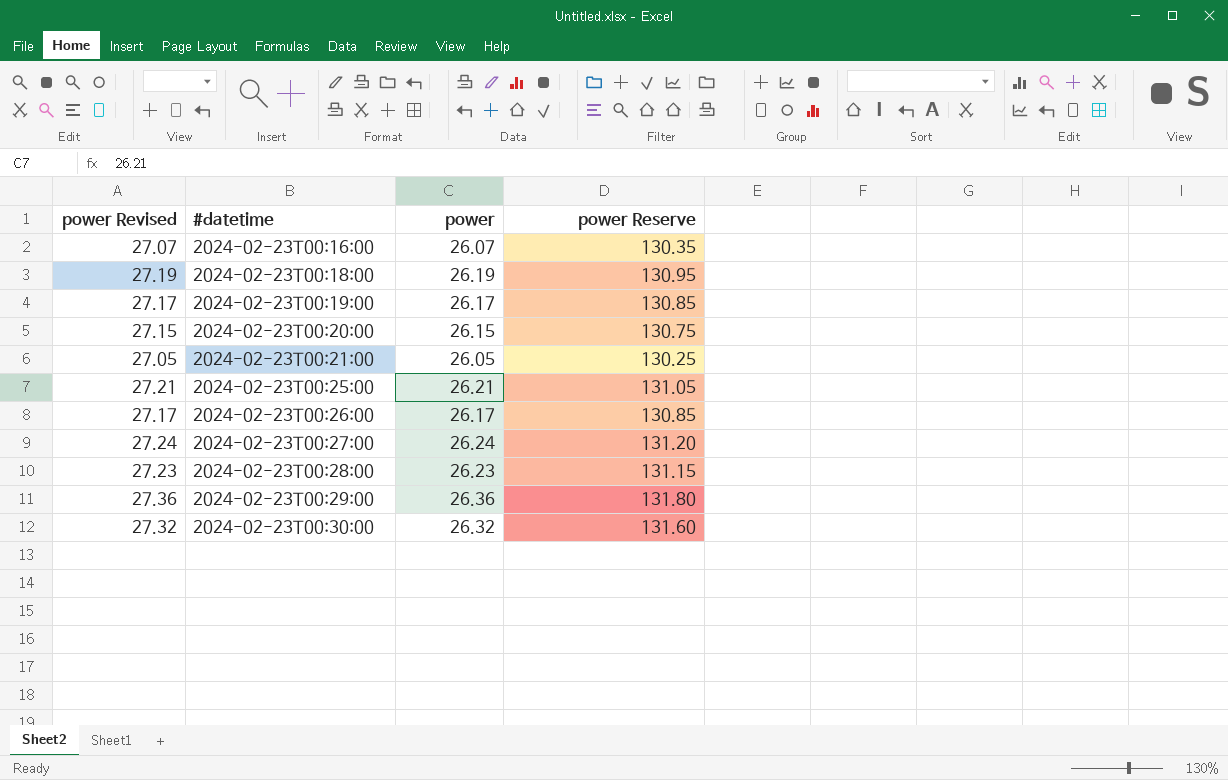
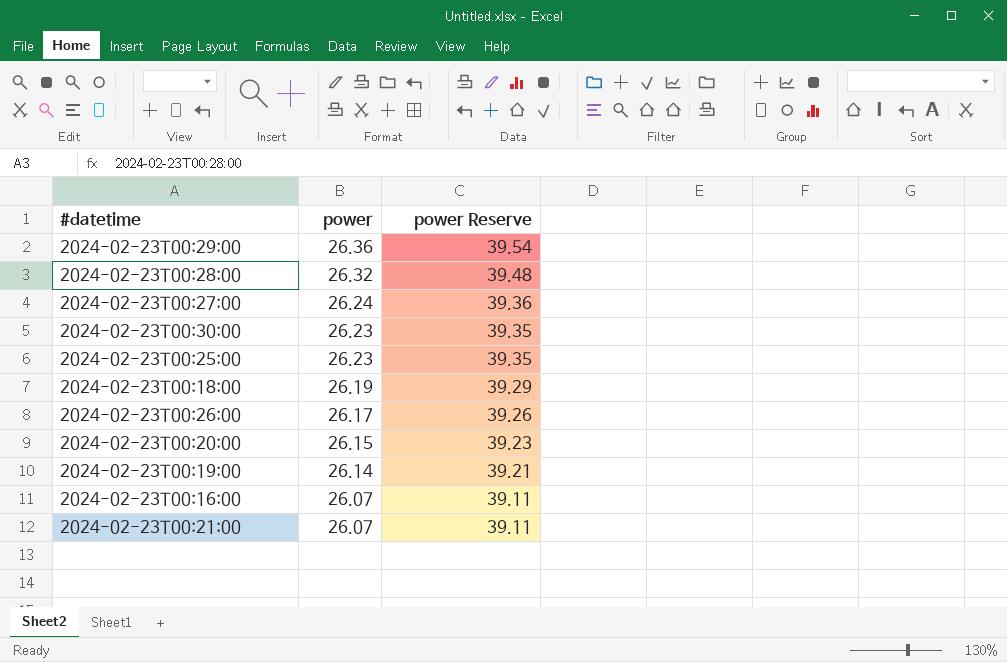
row order: #datetime ascending -> power descending
column power Revised | formula: [power] + 1 -> none
column power Reserve | formula: [power] * 5 -> [power] * 1.5
2024-02-23T00:28:00 | power: 26.23 -> 26.32
2024-02-23T00:30:00 | power: 26.32 -> 26.23
2024-02-23T00:25:00 | power: 26.21 -> 26.23
2024-02-23T00:19:00 | power: 26.17 -> 26.14
2024-02-23T00:21:00 | power: 26.05 -> 26.07

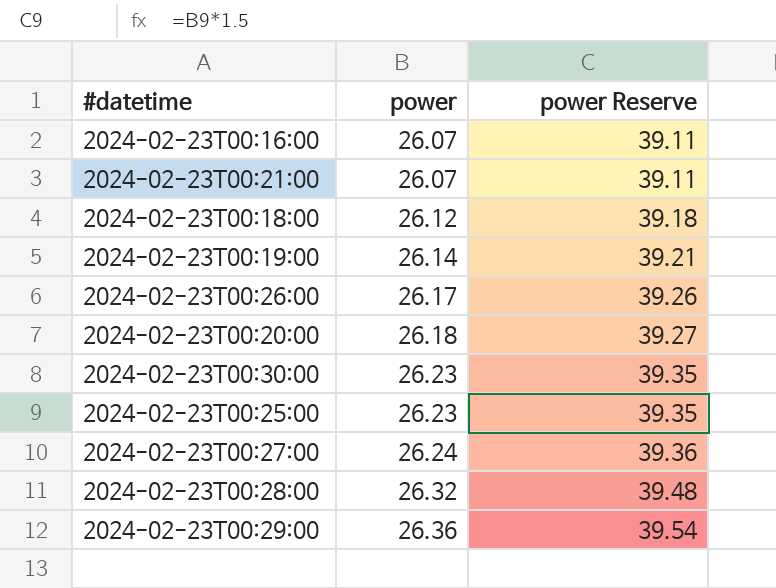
row order: power descending -> power ascending
2024-02-23T00:18:00 | power: 26.19 -> 26.12
2024-02-23T00:18:00 | power Reserve: 39.29 -> 39.18
2024-02-23T00:20:00 | power: 26.15 -> 26.18
2024-02-23T00:20:00 | power Reserve: 39.23 -> 39.27

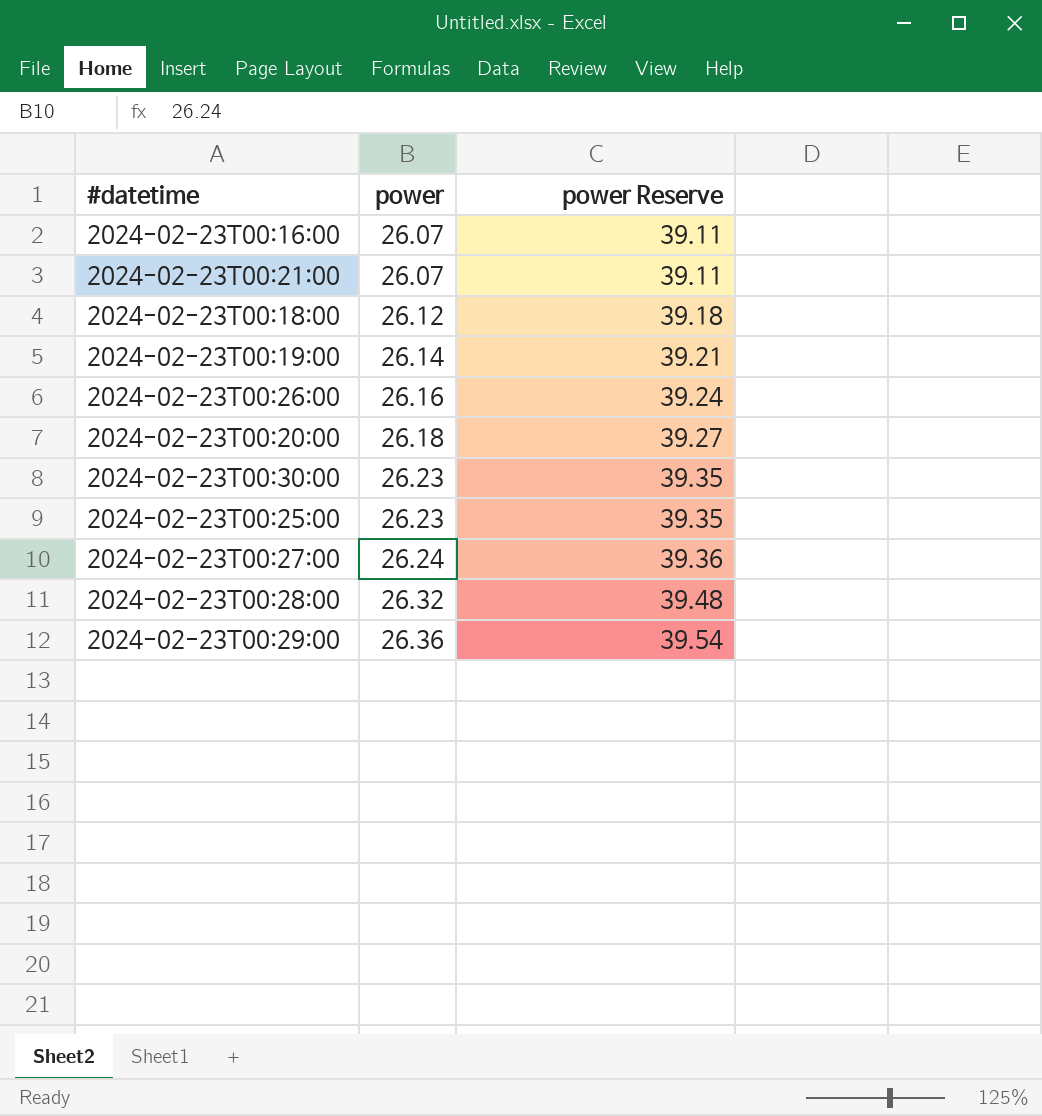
2024-02-23T00:26:00 | power: 26.17 -> 26.16
2024-02-23T00:26:00 | power Reserve: 39.26 -> 39.24

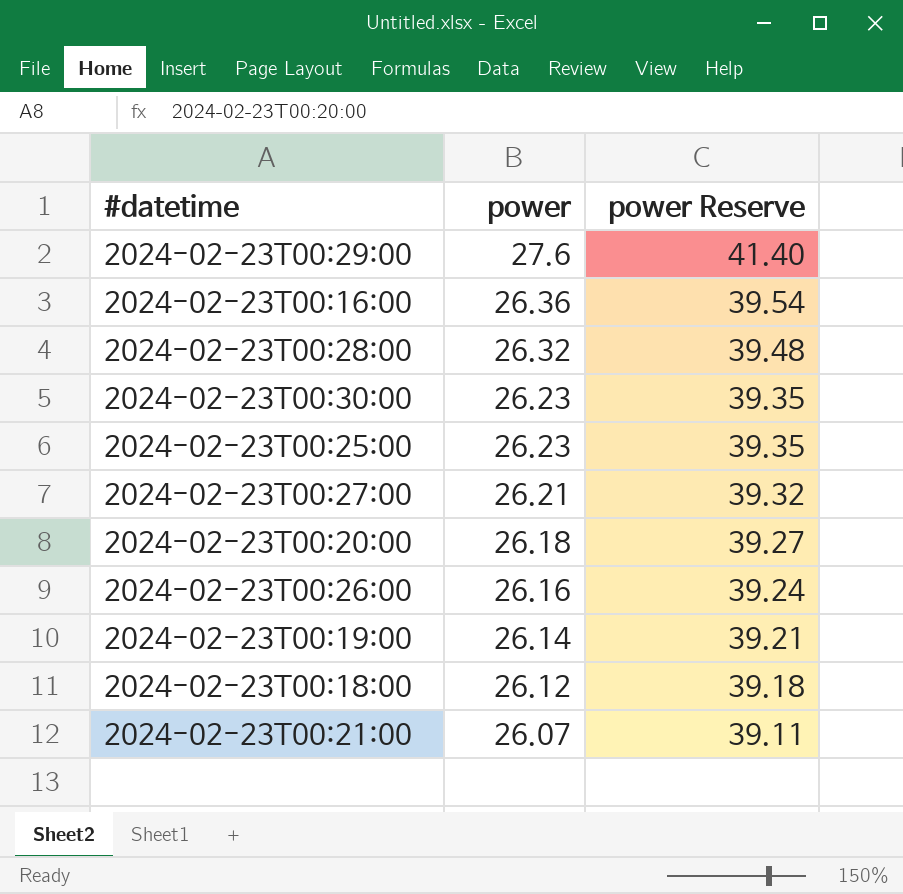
row order: power ascending -> power descending
2024-02-23T00:29:00 | power: 26.36 -> 27.6
2024-02-23T00:29:00 | power Reserve: 39.54 -> 41.40
2024-02-23T00:16:00 | power: 26.07 -> 26.36
2024-02-23T00:16:00 | power Reserve: 39.11 -> 39.54
2024-02-23T00:27:00 | power: 26.24 -> 26.21
2024-02-23T00:27:00 | power Reserve: 39.36 -> 39.32

